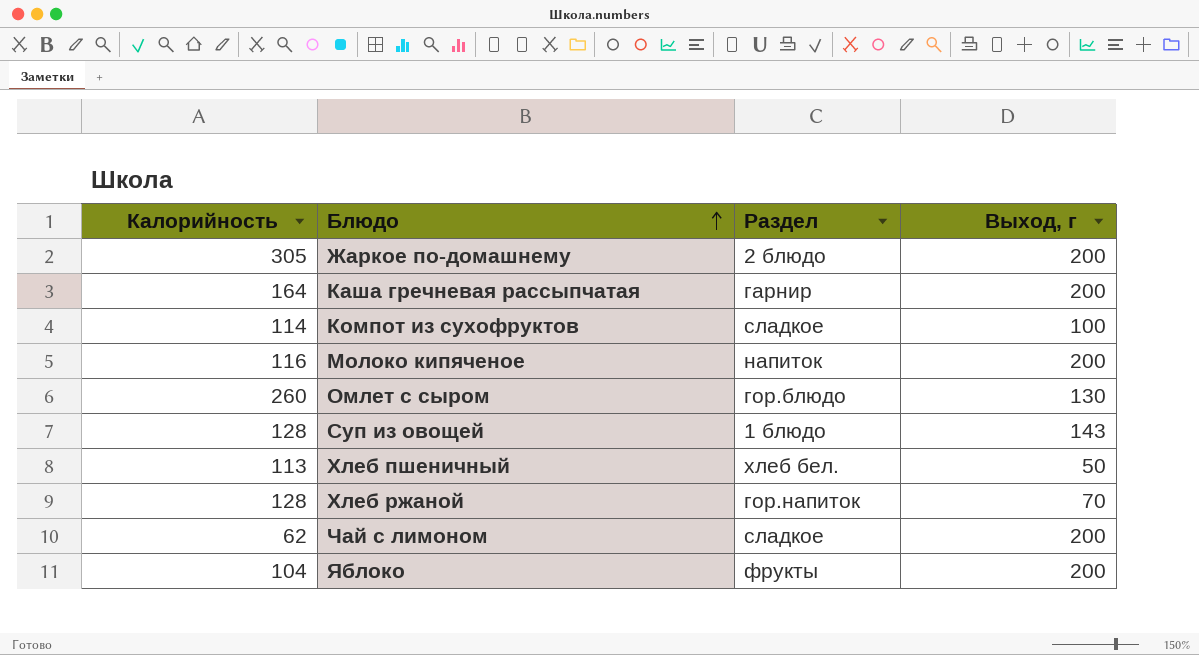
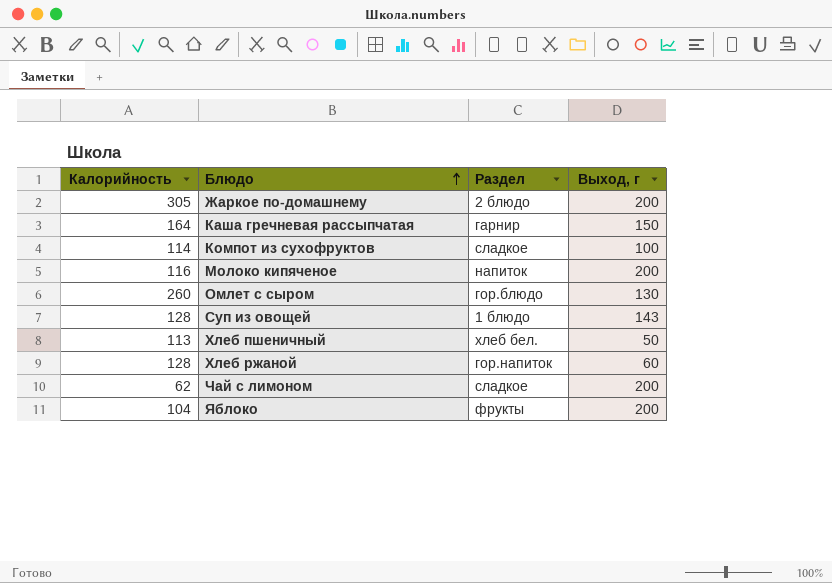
Каша гречневая рассыпчатая | Выход, г: 200 -> 150
Хлеб ржаной | Выход, г: 70 -> 60

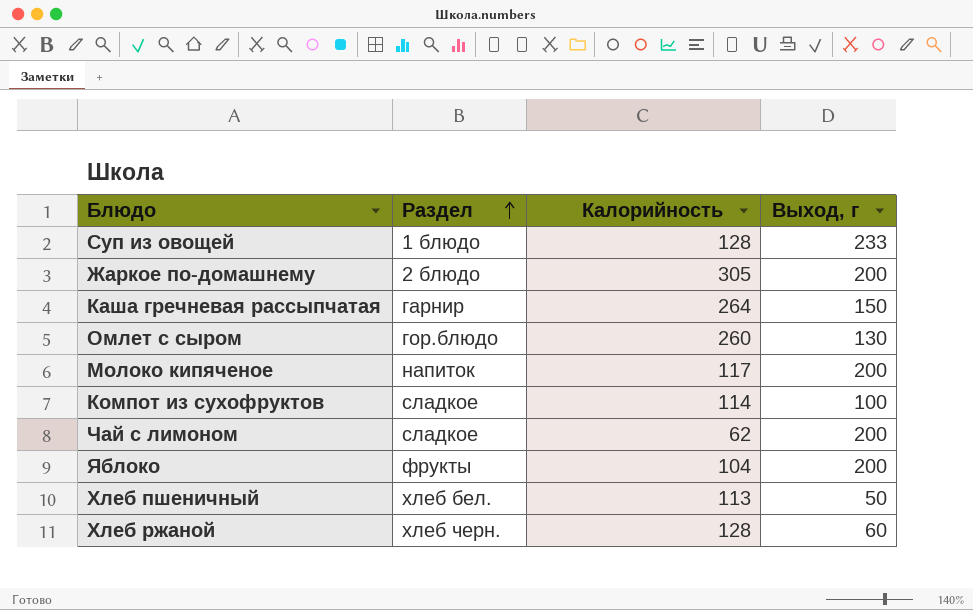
row order: Блюдо ascending -> Раздел ascending
column Калорийность | position: 1 -> 3
Суп из овощей | Выход, г: 143 -> 233
Каша гречневая рассыпчатая | Калорийность: 164 -> 264
Молоко кипяченое | Калорийность: 116 -> 117
Хлеб ржаной | Раздел: гор.напиток -> хлеб черн.

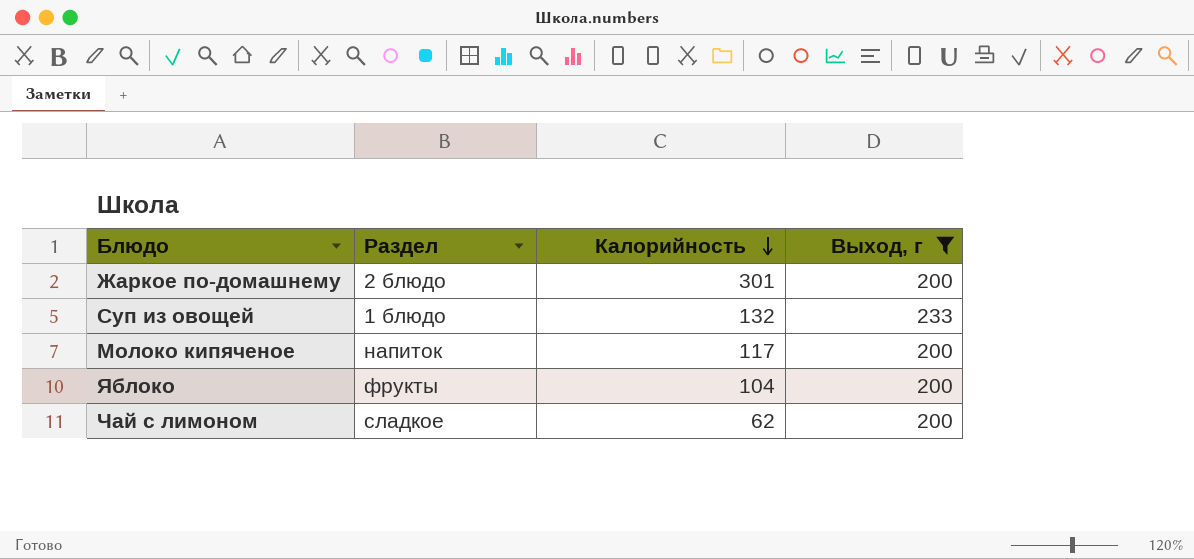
filter: none -> Выход, г >= 200
row order: Раздел ascending -> Калорийность descending
Жаркое по-домашнему | Калорийность: 305 -> 301
Суп из овощей | Калорийность: 128 -> 132

